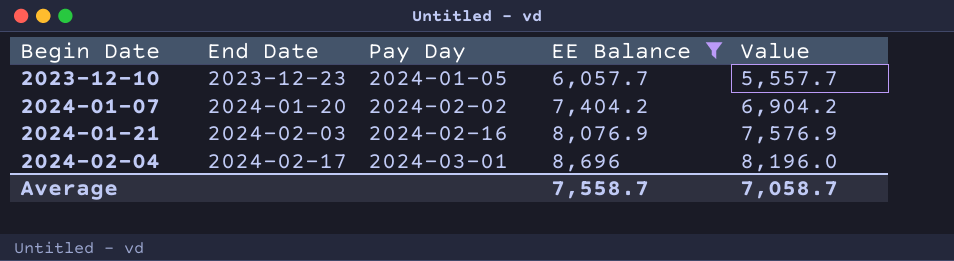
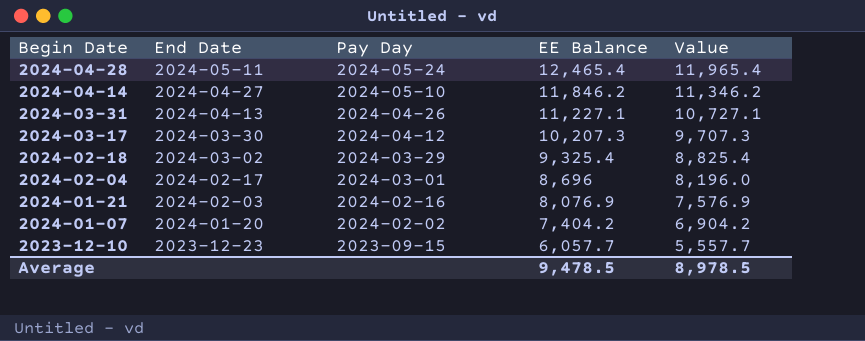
filter: EE Balance <= 8,696 -> none
row order: Begin Date ascending -> Begin Date descending
2023-12-10 | Pay Day: 2024-01-05 -> 2023-09-15
Average | EE Balance: 7,558.7 -> 9,478.5
Average | Value: 7,058.7 -> 8,978.5

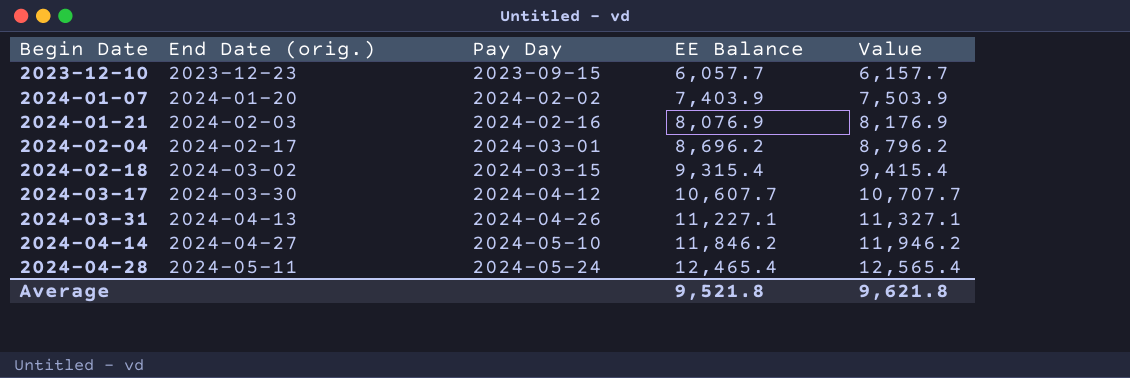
row order: Begin Date descending -> Begin Date ascending
column name: End Date -> End Date (orig.)
column Value | formula: [EE Balance] - 500 -> [EE Balance] + 100
2024-01-07 | EE Balance: 7,404.2 -> 7,403.9
2024-02-04 | EE Balance: 8,696 -> 8,696.2
2024-02-18 | Pay Day: 2024-03-29 -> 2024-03-15
2024-02-18 | EE Balance: 9,325.4 -> 9,315.4
2024-03-17 | EE Balance: 10,207.3 -> 10,607.7
Average | EE Balance: 9,478.5 -> 9,521.8
Average | Value: 8,978.5 -> 9,621.8

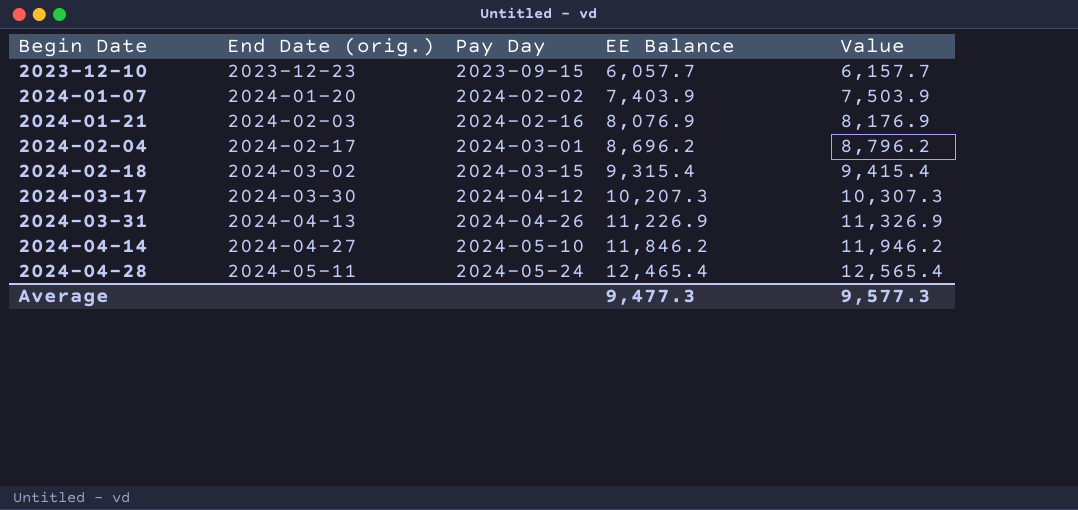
2024-03-17 | EE Balance: 10,607.7 -> 10,207.3
2024-03-17 | Value: 10,707.7 -> 10,307.3
2024-03-31 | EE Balance: 11,227.1 -> 11,226.9
2024-03-31 | Value: 11,327.1 -> 11,326.9
Average | EE Balance: 9,521.8 -> 9,477.3
Average | Value: 9,621.8 -> 9,577.3

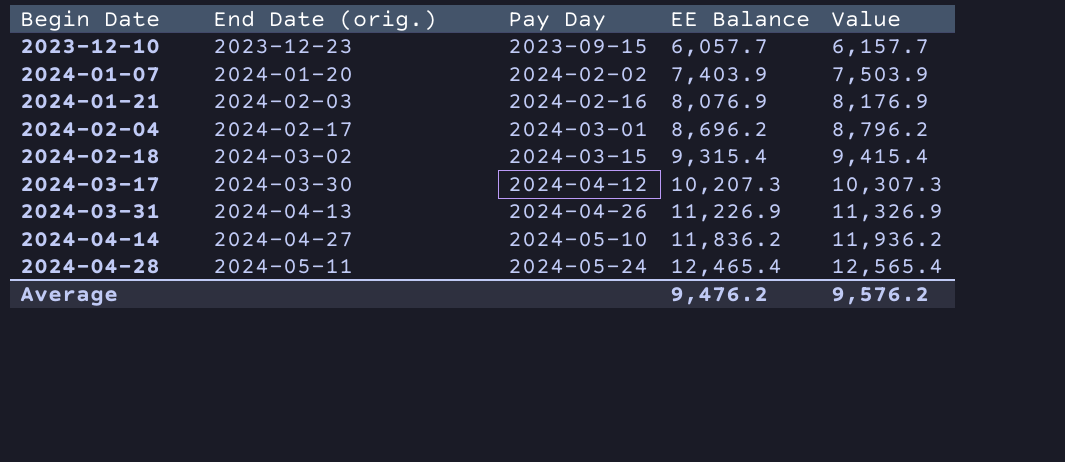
2024-04-14 | EE Balance: 11,846.2 -> 11,836.2
2024-04-14 | Value: 11,946.2 -> 11,936.2
Average | EE Balance: 9,477.3 -> 9,476.2
Average | Value: 9,577.3 -> 9,576.2

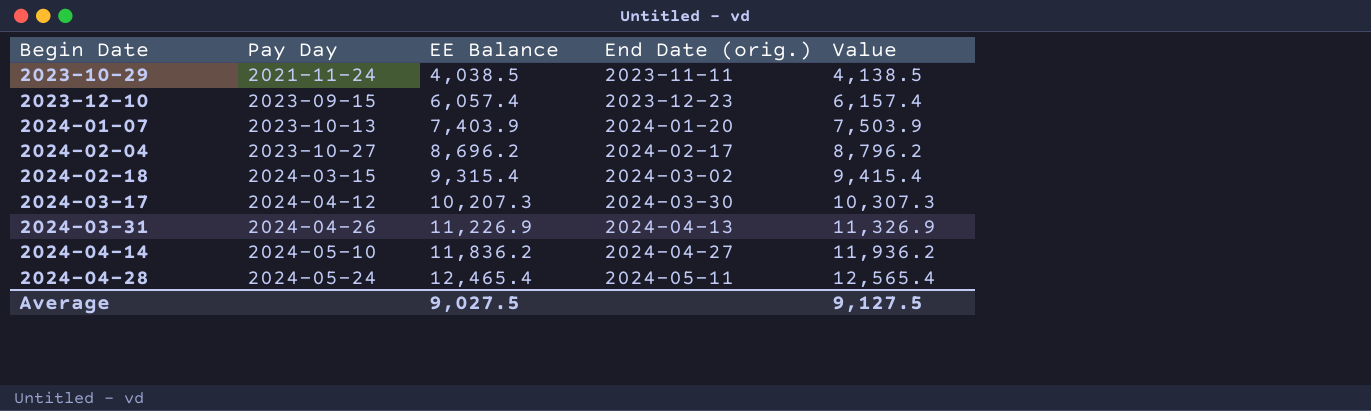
column End Date (orig.) | position: 2 -> 4
row 2024-01-21: 2024-02-03 | 2024-02-16 | 8,076.9 | 8,176.9 -> none
row 2023-10-29: none -> 2021-11-24 | 4,038.5 | 2023-11-11 | 4,138.5
2023-12-10 | EE Balance: 6,057.7 -> 6,057.4
2023-12-10 | Value: 6,157.7 -> 6,157.4
2024-01-07 | Pay Day: 2024-02-02 -> 2023-10-13
2024-02-04 | Pay Day: 2024-03-01 -> 2023-10-27
Average | EE Balance: 9,476.2 -> 9,027.5
Average | Value: 9,576.2 -> 9,127.5

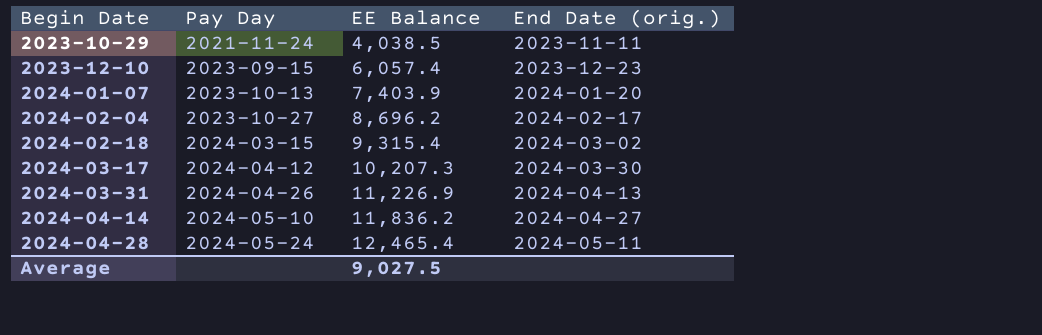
column Value | formula: [EE Balance] + 100 -> none

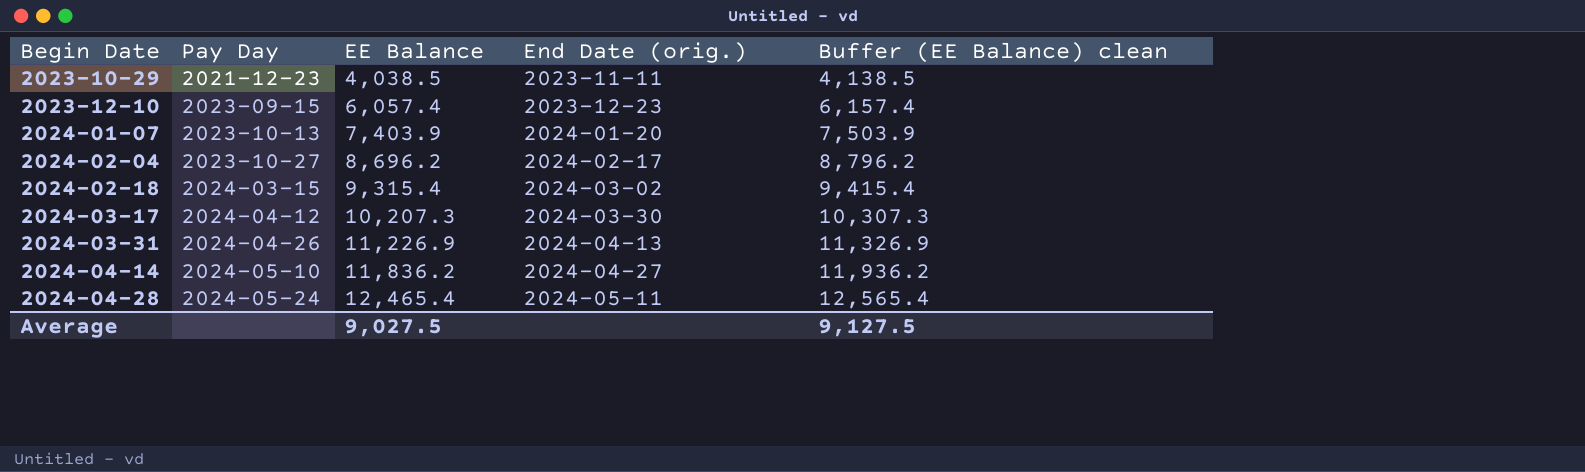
column Buffer (EE Balance) clean | formula: none -> [EE Balance] + 100
2023-10-29 | Pay Day: 2021-11-24 -> 2021-12-23

